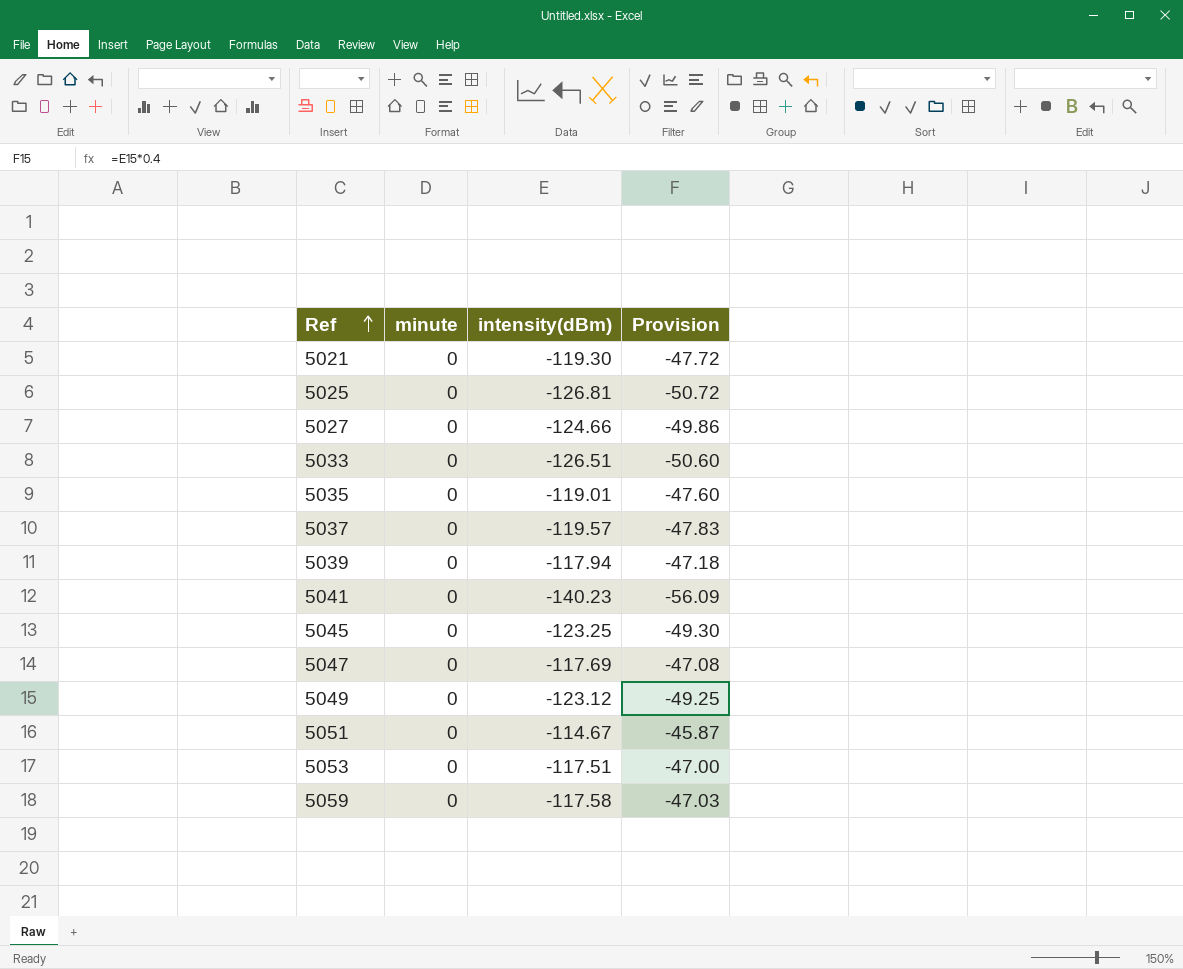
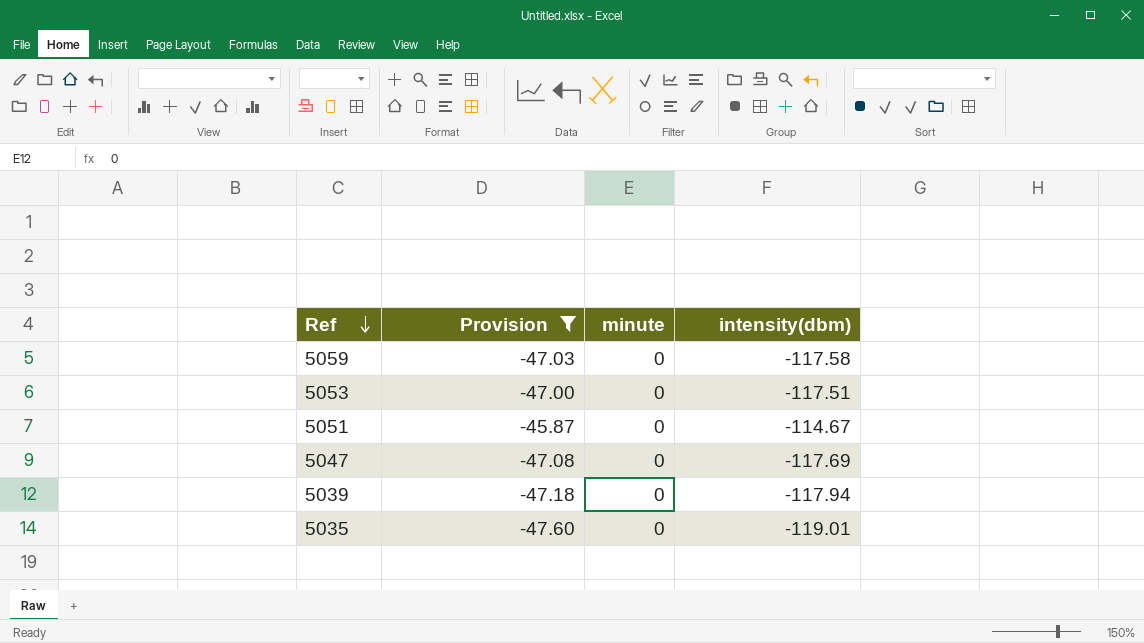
filter: none -> Provision >= -47.60
row order: Ref ascending -> Ref descending
column Provision | position: 4 -> 2
column name: intensity(dBm) -> intensity(dbm)

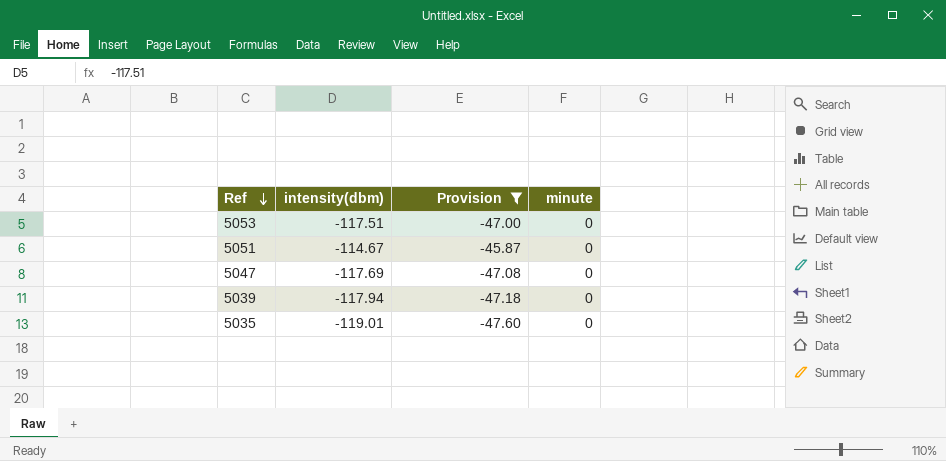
column intensity(dbm) | position: 4 -> 2
row 5059: -47.03 | 0 | -117.58 -> none

